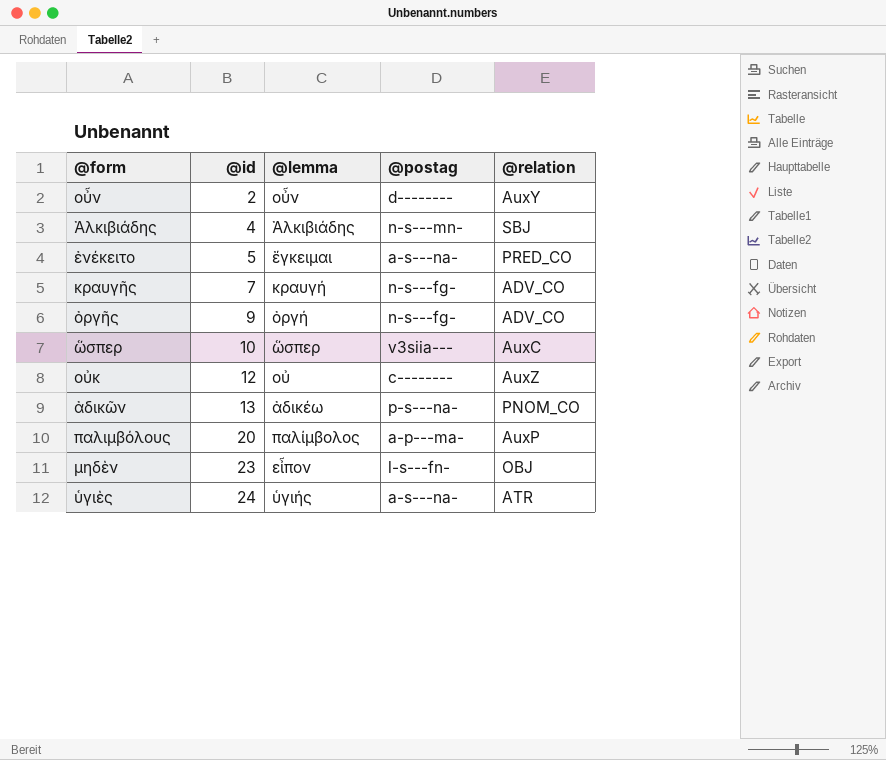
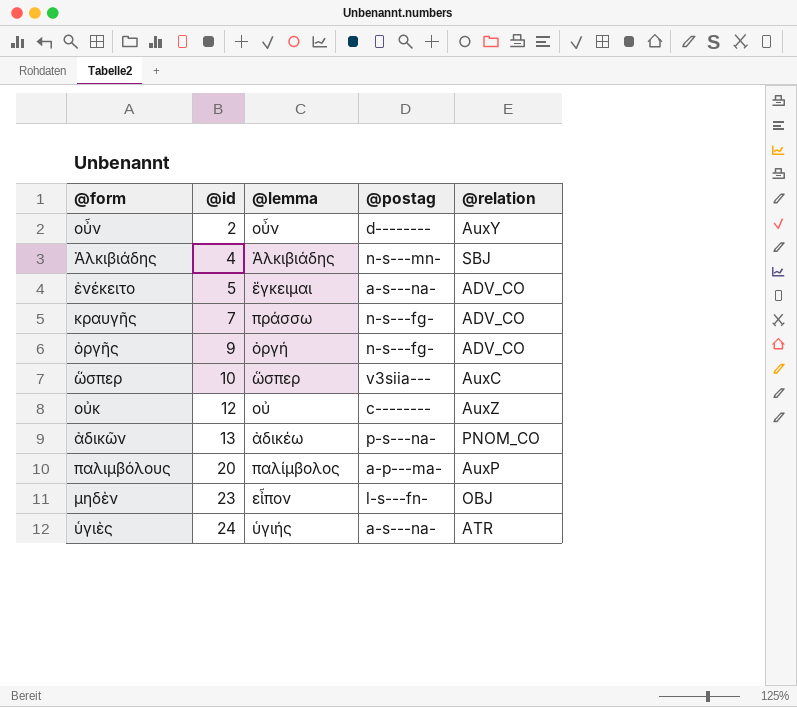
ἐνέκειτο | @relation: PRED_CO -> ADV_CO
κραυγῆς | @lemma: κραυγή -> πράσσω

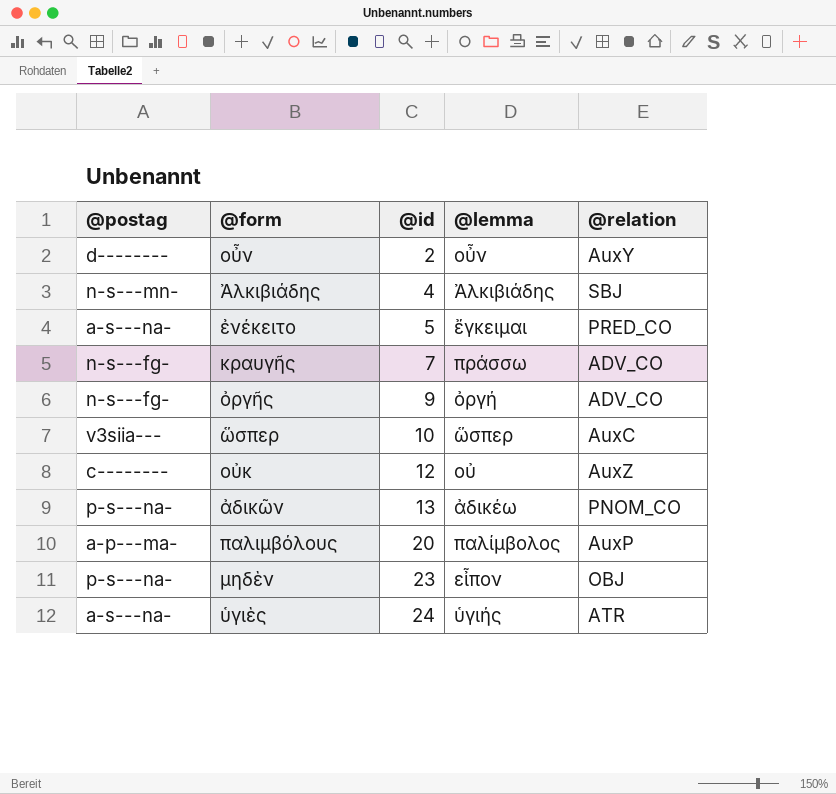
column @postag | position: 4 -> 1
ἐνέκειτο | @relation: ADV_CO -> PRED_CO
μηδὲν | @postag: l-s---fn- -> p-s---na-

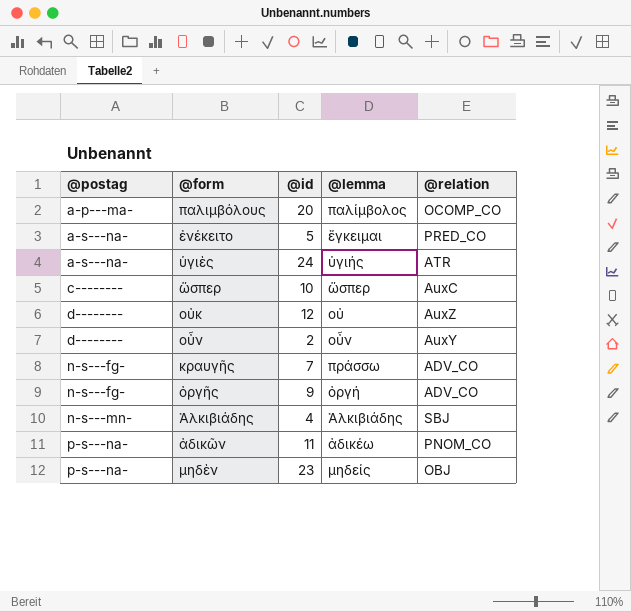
row order: @id ascending -> @postag ascending
παλιμβόλους | @relation: AuxP -> OCOMP_CO
ὥσπερ | @postag: v3siia--- -> c--------
οὐκ | @postag: c-------- -> d--------
ἀδικῶν | @id: 13 -> 11
μηδὲν | @lemma: εἶπον -> μηδείς

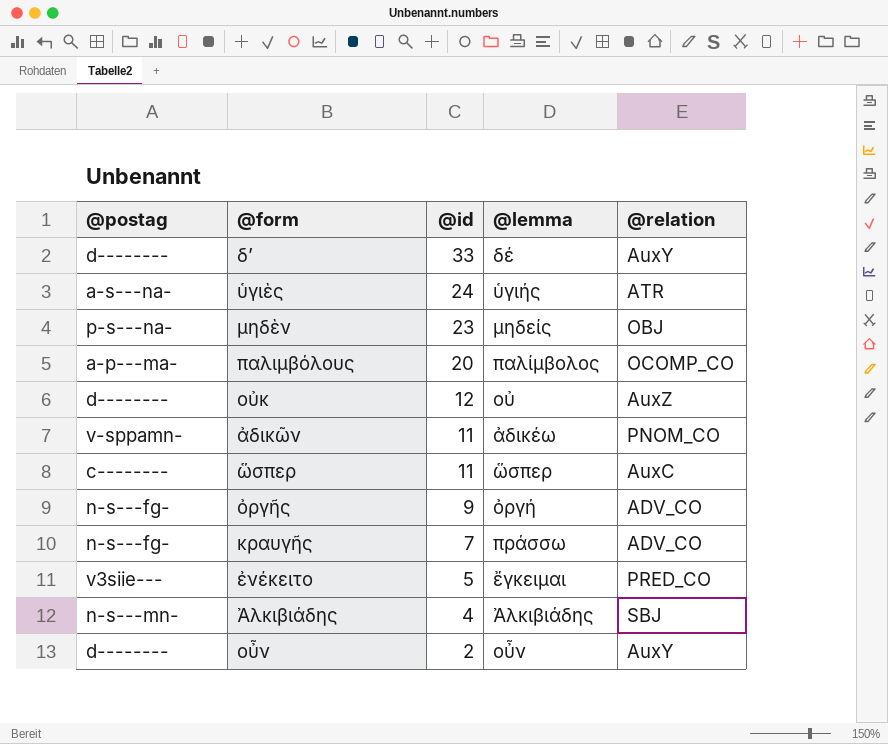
row order: @postag ascending -> @id descending
row δʼ: none -> d-------- | 33 | δέ | AuxY
ἀδικῶν | @postag: p-s---na- -> v-sppamn-
ὥσπερ | @id: 10 -> 11
ἐνέκειτο | @postag: a-s---na- -> v3siie---

